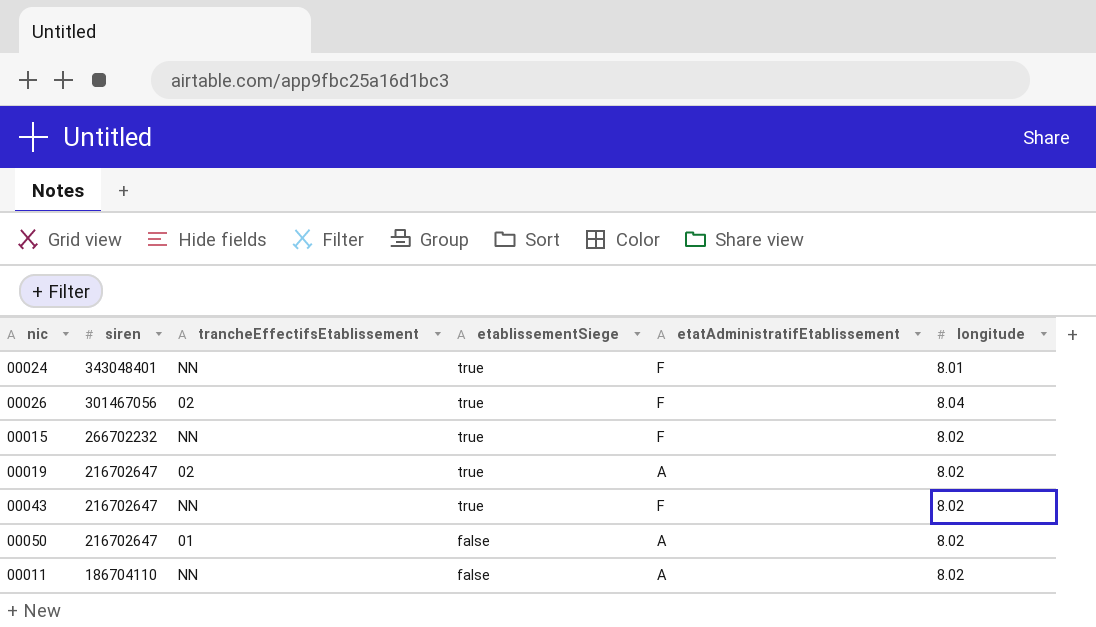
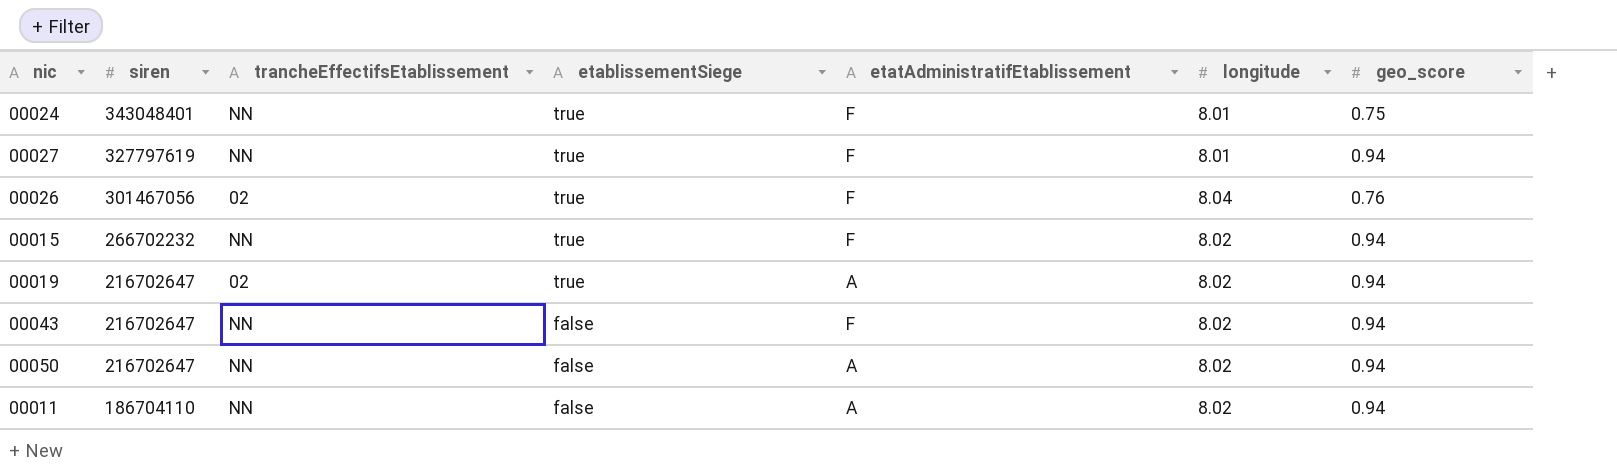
column geo_score | position: none -> 7
row 00027: none -> 327797619 | NN | true | F | 8.01 | 0.94
00043 | etablissementSiege: true -> false
00050 | trancheEffectifsEtablissement: 01 -> NN

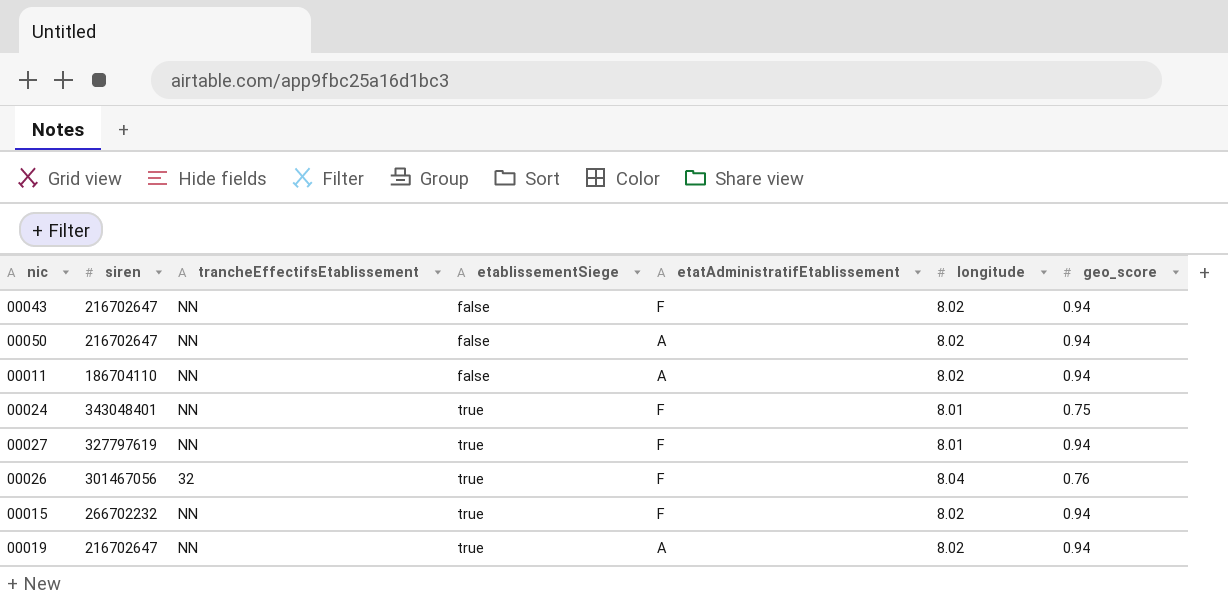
row order: siren descending -> etablissementSiege ascending
00026 | trancheEffectifsEtablissement: 02 -> 32
00019 | trancheEffectifsEtablissement: 02 -> NN

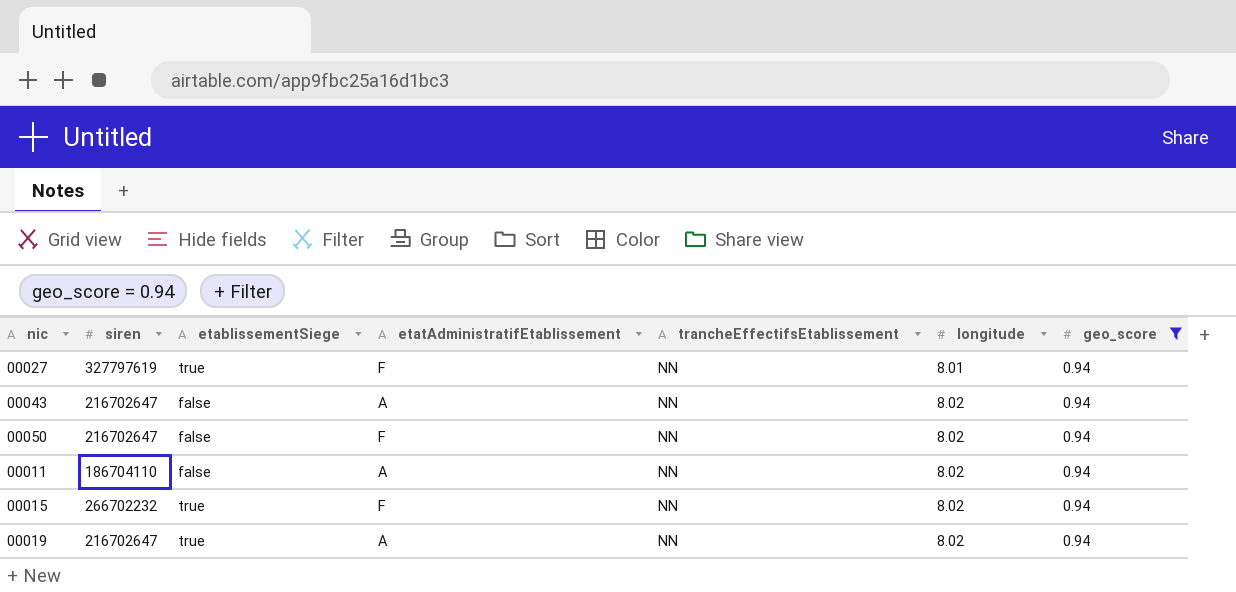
filter: none -> geo_score = 0.94
row order: etablissementSiege ascending -> longitude ascending
column trancheEffectifsEtablissement | position: 3 -> 5
00043 | etatAdministratifEtablissement: F -> A
00050 | etatAdministratifEtablissement: A -> F

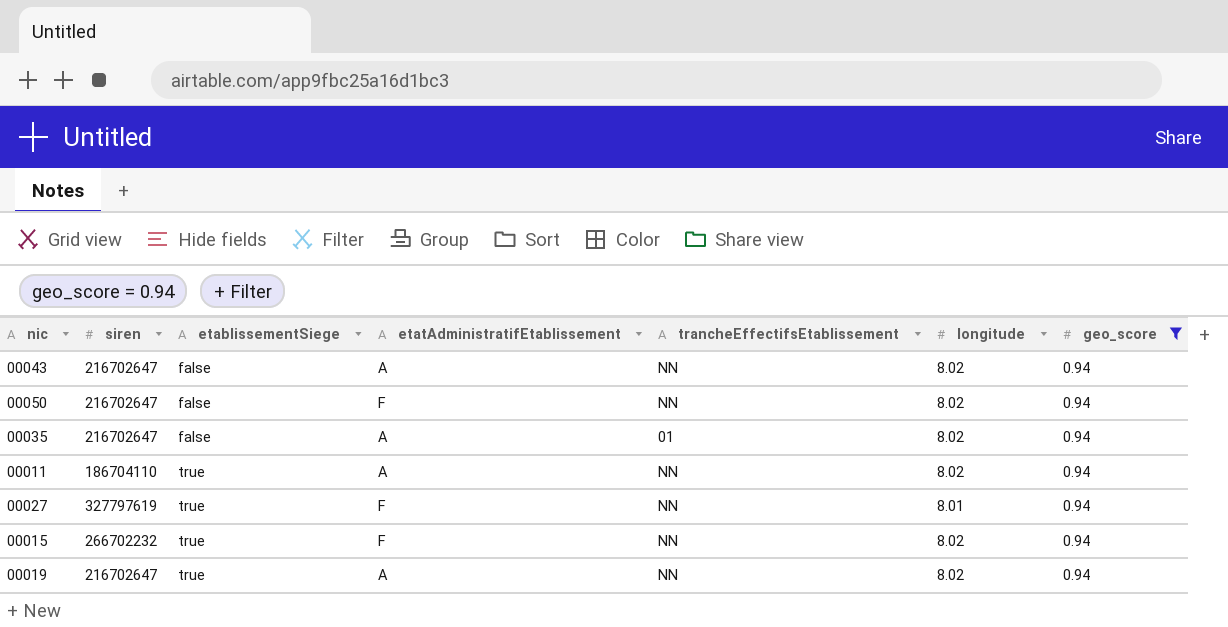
row order: longitude ascending -> etablissementSiege ascending
row 00035: none -> 216702647 | false | A | 01 | 8.02 | 0.94
00011 | etablissementSiege: false -> true

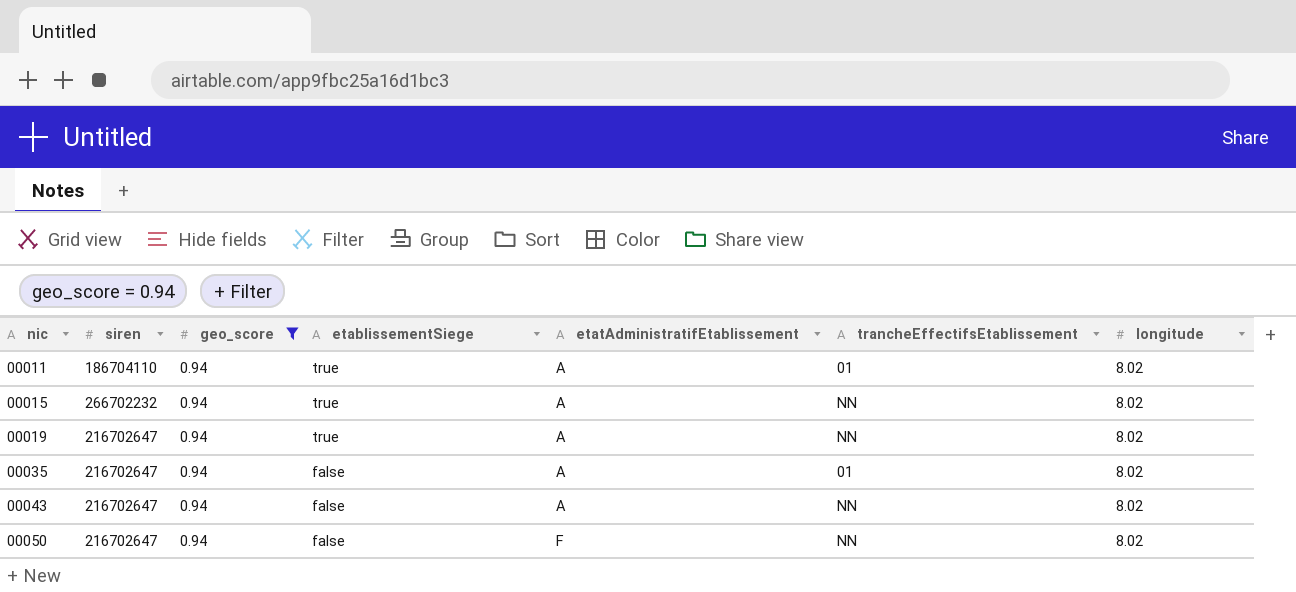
row order: etablissementSiege ascending -> nic ascending
column geo_score | position: 7 -> 3
row 00027: 327797619 | true | F | NN | 8.01 | 0.94 -> none
00011 | trancheEffectifsEtablissement: NN -> 01
00015 | etatAdministratifEtablissement: F -> A

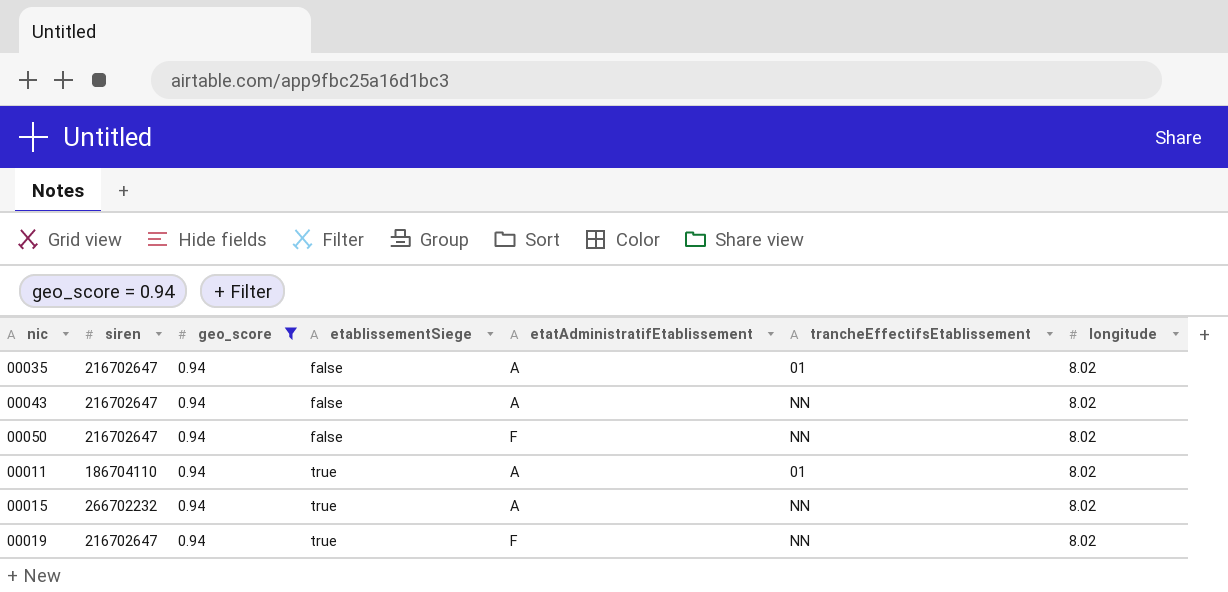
row order: nic ascending -> etablissementSiege ascending
00019 | etatAdministratifEtablissement: A -> F

